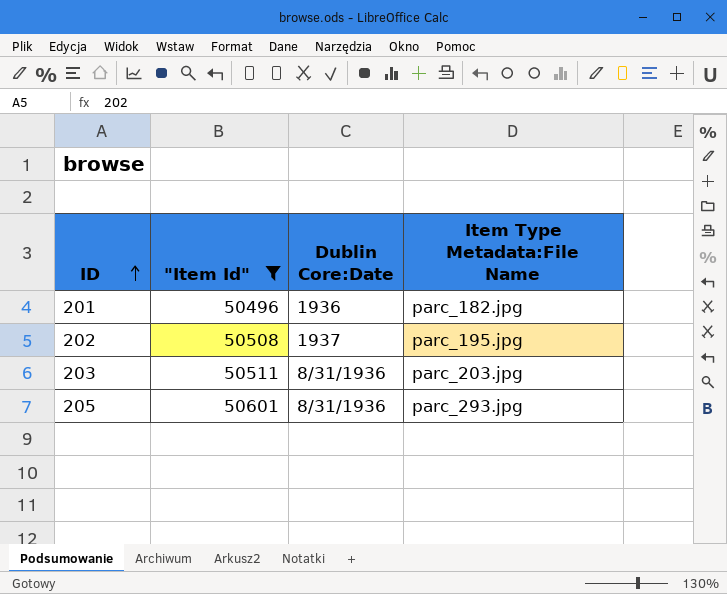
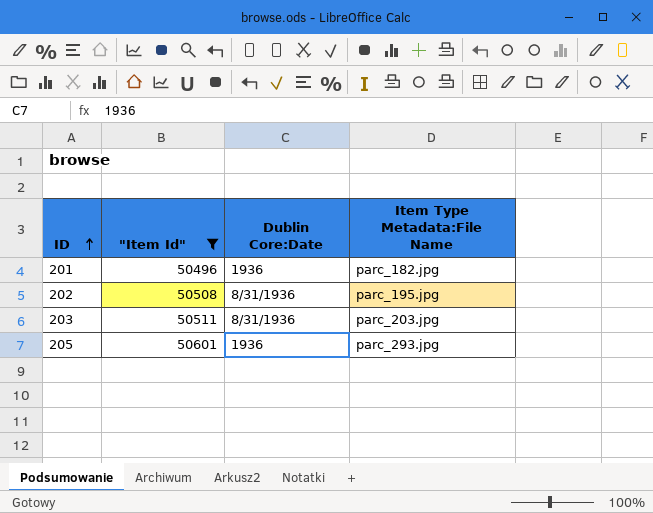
202 | Dublin Core:Date: 1937 -> 8/31/1936
205 | Dublin Core:Date: 8/31/1936 -> 1936

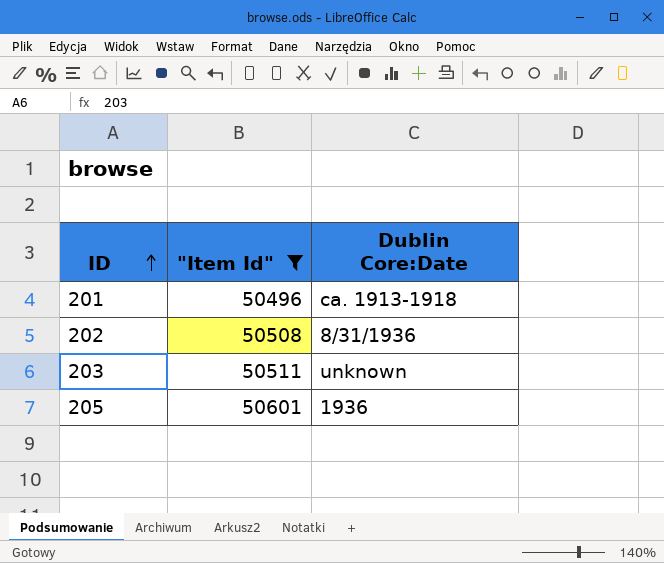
column Item Type Metadata:File Name | position: 4 -> none
201 | Dublin Core:Date: 1936 -> ca. 1913-1918
203 | Dublin Core:Date: 8/31/1936 -> unknown

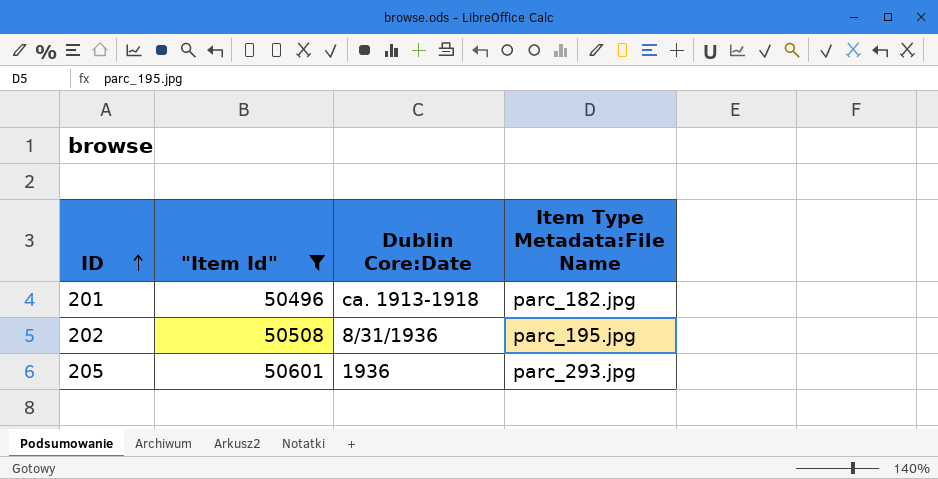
column Item Type Metadata:File Name | position: none -> 4
row 203: 50511 | unknown -> none

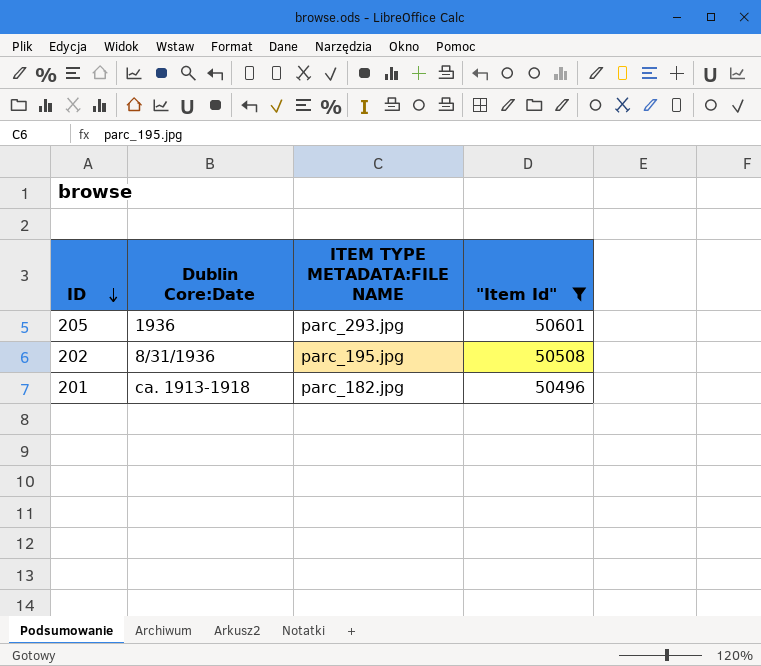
row order: ID ascending -> ID descending
column name: Item Type Metadata:File Name -> ITEM TYPE METADATA:FILE NAME
column "Item Id" | position: 2 -> 4

